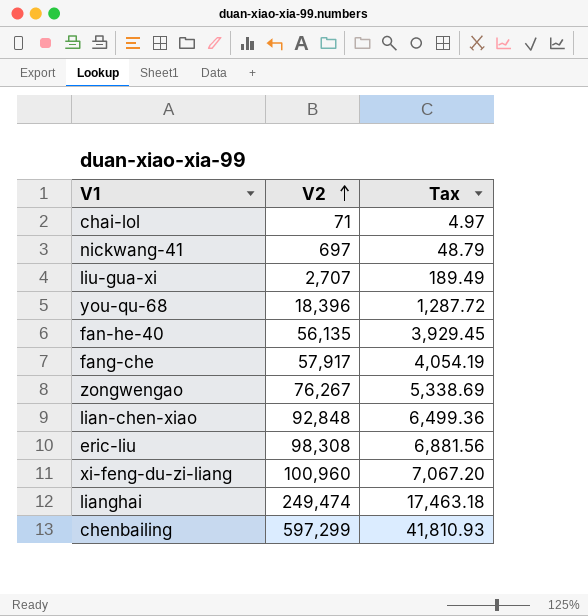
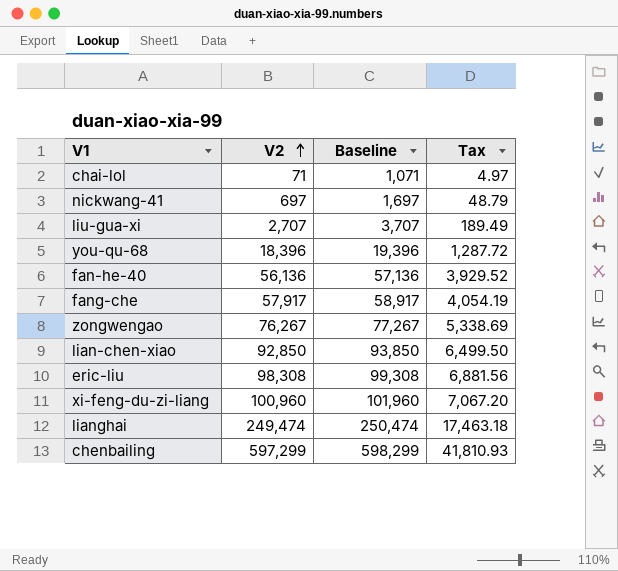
column Baseline | formula: none -> [V2] + 1000
fan-he-40 | V2: 56,135 -> 56,136
fan-he-40 | Tax: 3,929.45 -> 3,929.52
lian-chen-xiao | V2: 92,848 -> 92,850
lian-chen-xiao | Tax: 6,499.36 -> 6,499.50

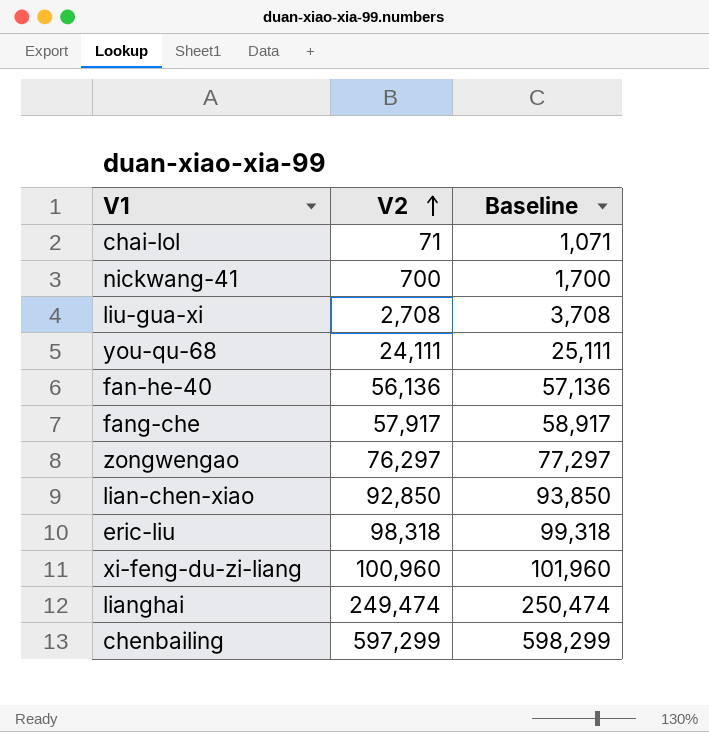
column Tax | formula: [V2] * 0.07 -> none
nickwang-41 | V2: 697 -> 700
nickwang-41 | Baseline: 1,697 -> 1,700
liu-gua-xi | V2: 2,707 -> 2,708
liu-gua-xi | Baseline: 3,707 -> 3,708
you-qu-68 | V2: 18,396 -> 24,111
you-qu-68 | Baseline: 19,396 -> 25,111
zongwengao | V2: 76,267 -> 76,297
zongwengao | Baseline: 77,267 -> 77,297
eric-liu | V2: 98,308 -> 98,318
eric-liu | Baseline: 99,308 -> 99,318

